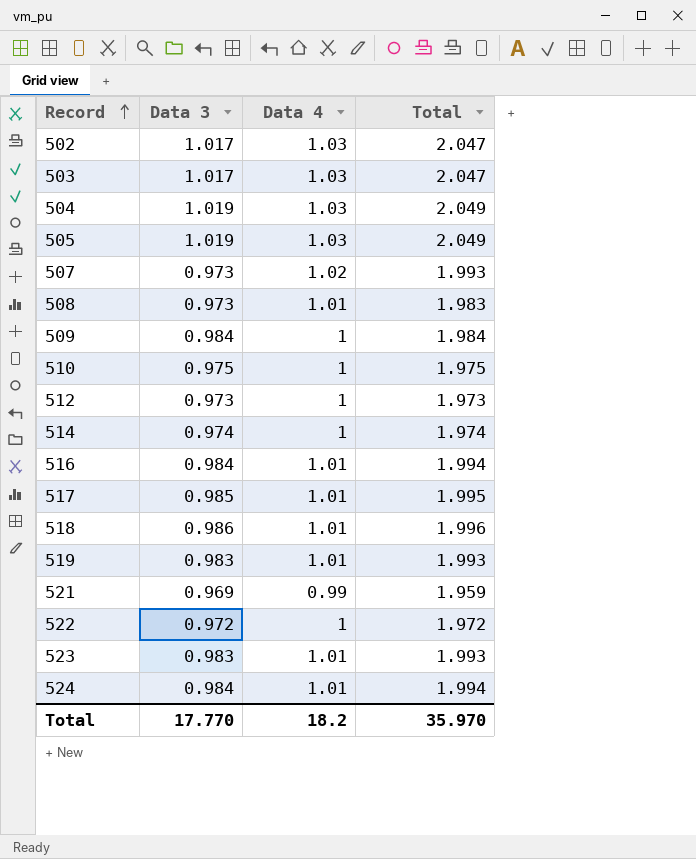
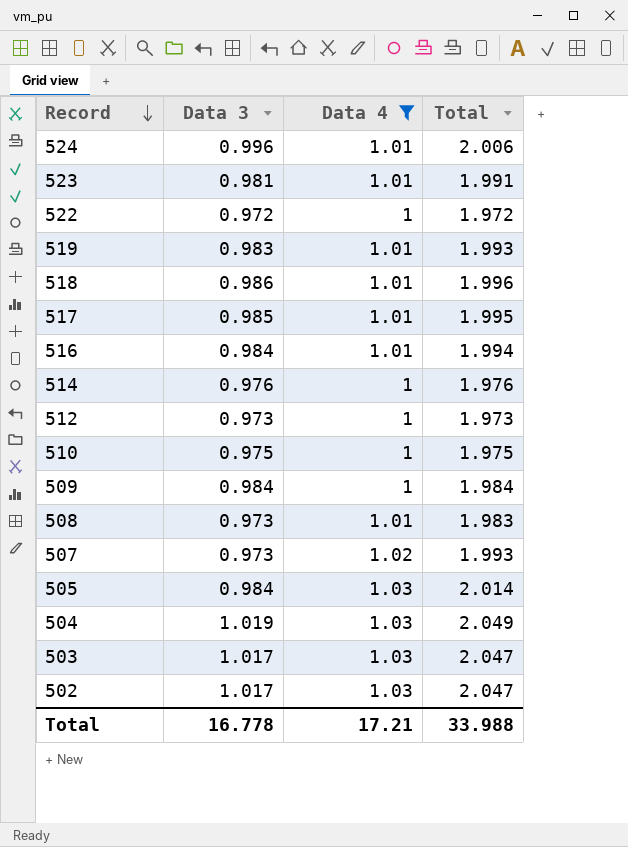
filter: none -> Data 4 != 0.99
row order: Record ascending -> Record descending
524 | Data 3: 0.984 -> 0.996
524 | Total: 1.994 -> 2.006
523 | Data 3: 0.983 -> 0.981
523 | Total: 1.993 -> 1.991
514 | Data 3: 0.974 -> 0.976
514 | Total: 1.974 -> 1.976
505 | Data 3: 1.019 -> 0.984
505 | Total: 2.049 -> 2.014
Total | Data 3: 17.770 -> 16.778
Total | Data 4: 18.2 -> 17.21
Total | Total: 35.970 -> 33.988

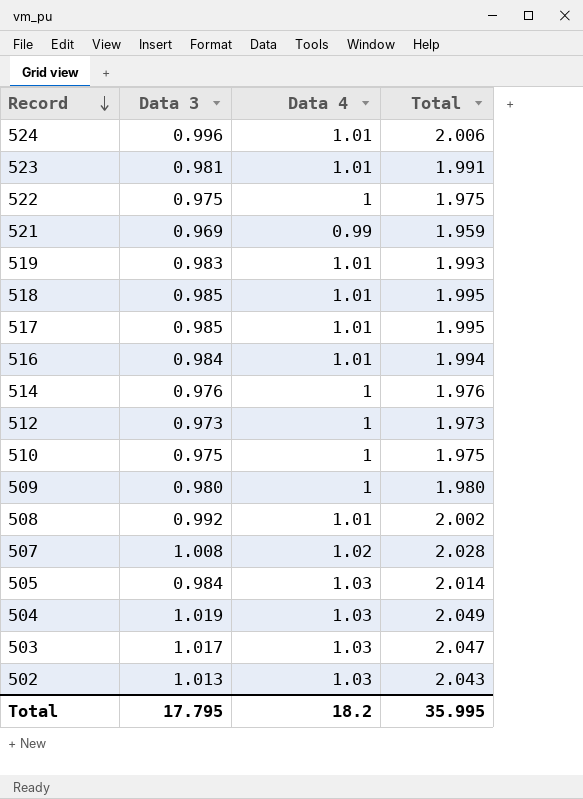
filter: Data 4 != 0.99 -> none
522 | Data 3: 0.972 -> 0.975
522 | Total: 1.972 -> 1.975
518 | Data 3: 0.986 -> 0.985
518 | Total: 1.996 -> 1.995
509 | Data 3: 0.984 -> 0.980
509 | Total: 1.984 -> 1.980
508 | Data 3: 0.973 -> 0.992
508 | Total: 1.983 -> 2.002
507 | Data 3: 0.973 -> 1.008
507 | Total: 1.993 -> 2.028
502 | Data 3: 1.017 -> 1.013
502 | Total: 2.047 -> 2.043
Total | Data 3: 16.778 -> 17.795
Total | Data 4: 17.21 -> 18.2
Total | Total: 33.988 -> 35.995

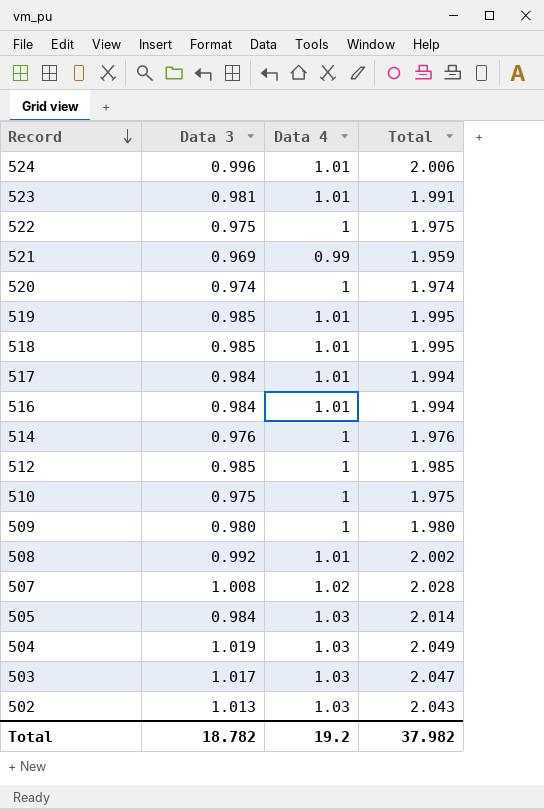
row 520: none -> 0.974 | 1 | 1.974
519 | Data 3: 0.983 -> 0.985
519 | Total: 1.993 -> 1.995
517 | Data 3: 0.985 -> 0.984
517 | Total: 1.995 -> 1.994
512 | Data 3: 0.973 -> 0.985
512 | Total: 1.973 -> 1.985
Total | Data 3: 17.795 -> 18.782
Total | Data 4: 18.2 -> 19.2
Total | Total: 35.995 -> 37.982

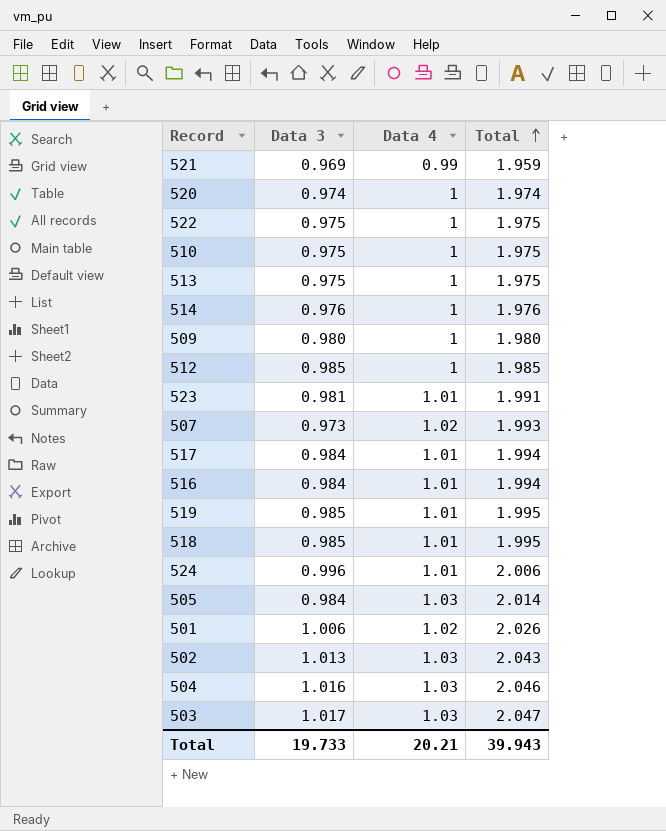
row order: Record descending -> Total ascending
row 508: 0.992 | 1.01 | 2.002 -> none
row 513: none -> 0.975 | 1 | 1.975
507 | Data 3: 1.008 -> 0.973
507 | Total: 2.028 -> 1.993
row 501: none -> 1.006 | 1.02 | 2.026
504 | Data 3: 1.019 -> 1.016
504 | Total: 2.049 -> 2.046
Total | Data 3: 18.782 -> 19.733
Total | Data 4: 19.2 -> 20.21
Total | Total: 37.982 -> 39.943

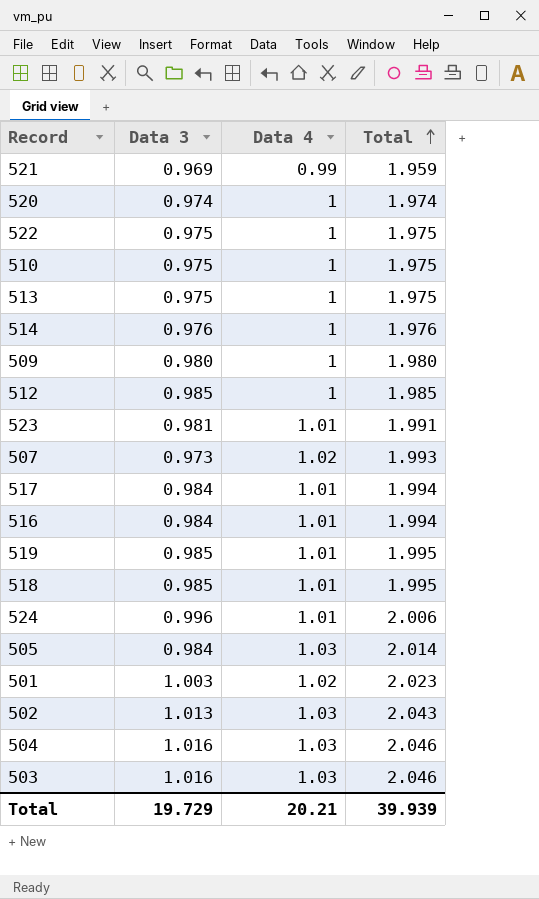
501 | Data 3: 1.006 -> 1.003
501 | Total: 2.026 -> 2.023
503 | Data 3: 1.017 -> 1.016
503 | Total: 2.047 -> 2.046
Total | Data 3: 19.733 -> 19.729
Total | Total: 39.943 -> 39.939

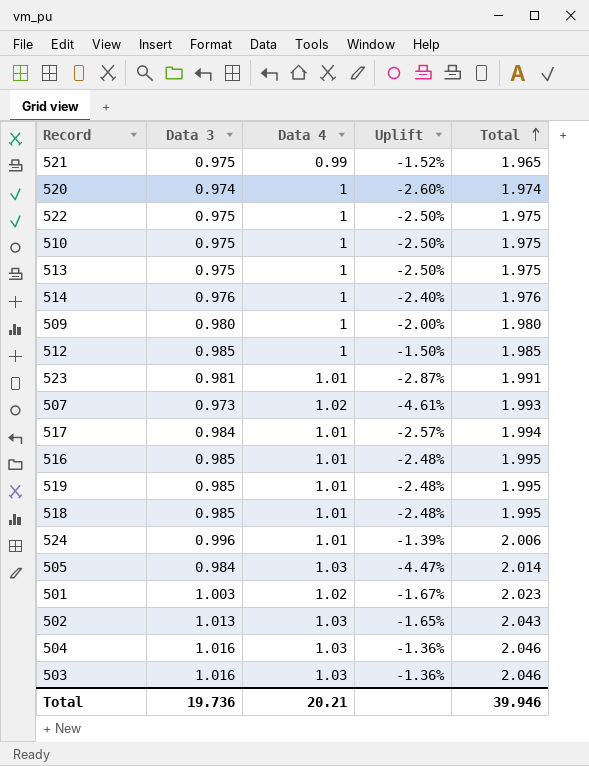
column Uplift | formula: none -> ([Data 3] - [Data 4]) / [Data 4]
521 | Data 3: 0.969 -> 0.975
521 | Total: 1.959 -> 1.965
516 | Data 3: 0.984 -> 0.985
516 | Total: 1.994 -> 1.995
Total | Data 3: 19.729 -> 19.736
Total | Total: 39.939 -> 39.946

